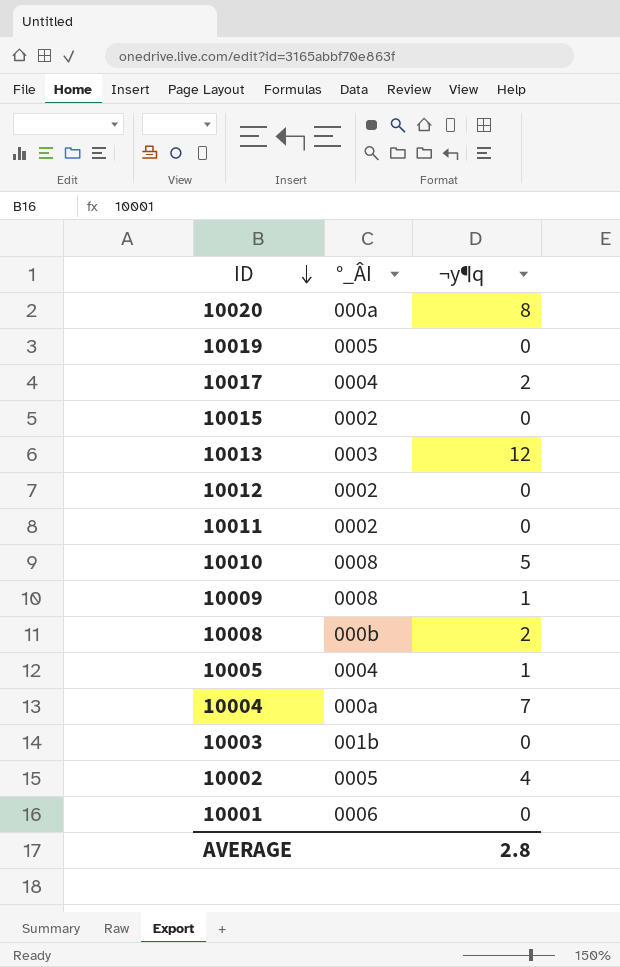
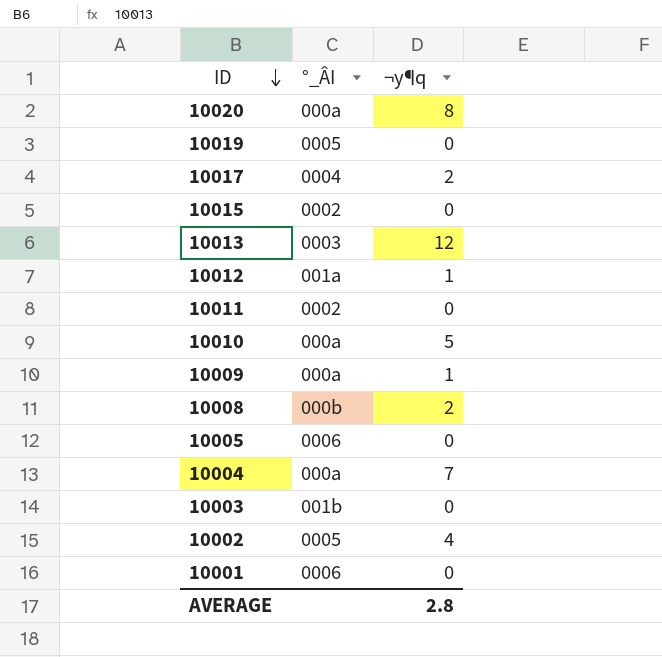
10012 | °_ÂI: 0002 -> 001a
10012 | ¬y¶q: 0 -> 1
10010 | °_ÂI: 0008 -> 000a
10009 | °_ÂI: 0008 -> 000a
10005 | °_ÂI: 0004 -> 0006
10005 | ¬y¶q: 1 -> 0

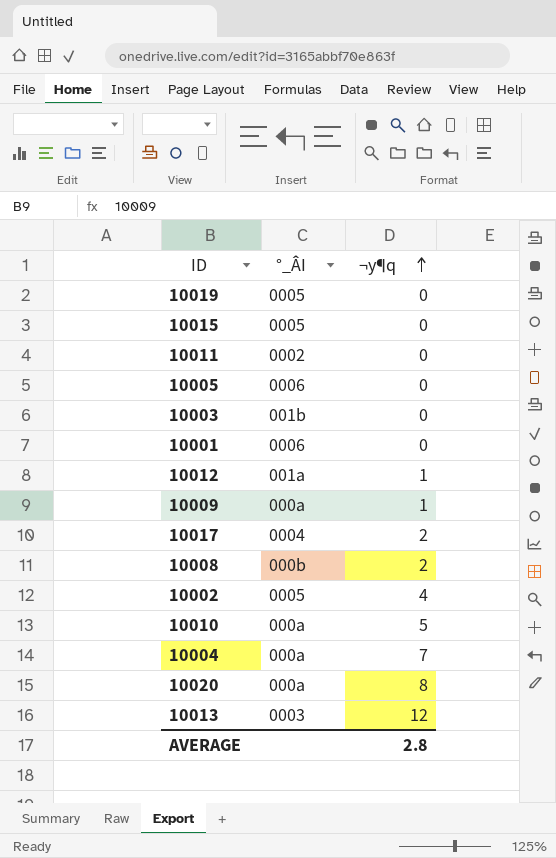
row order: ID descending -> ¬y¶q ascending
10015 | °_ÂI: 0002 -> 0005

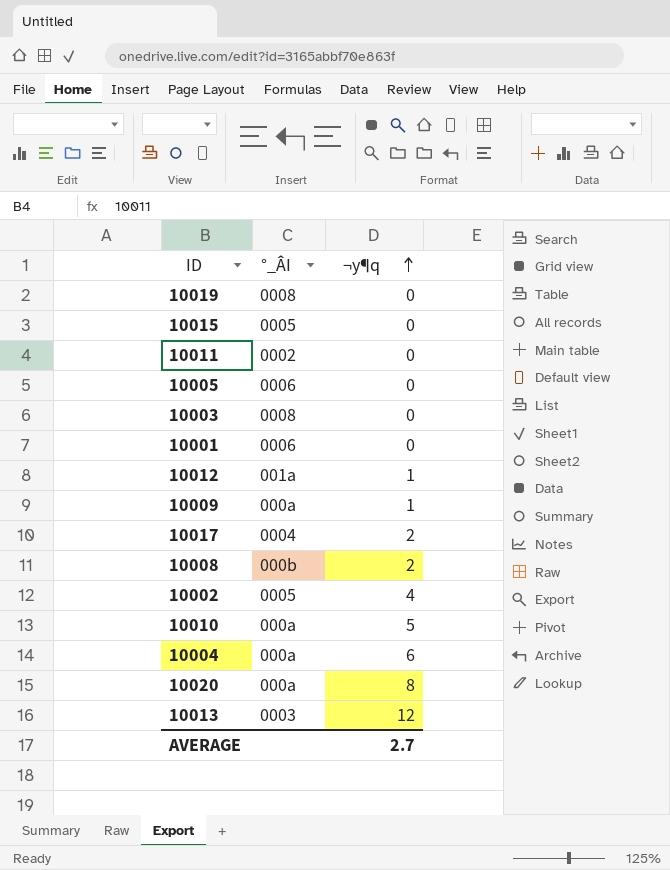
10019 | °_ÂI: 0005 -> 0008
10003 | °_ÂI: 001b -> 0008
10004 | ¬y¶q: 7 -> 6
AVERAGE | ¬y¶q: 2.8 -> 2.7

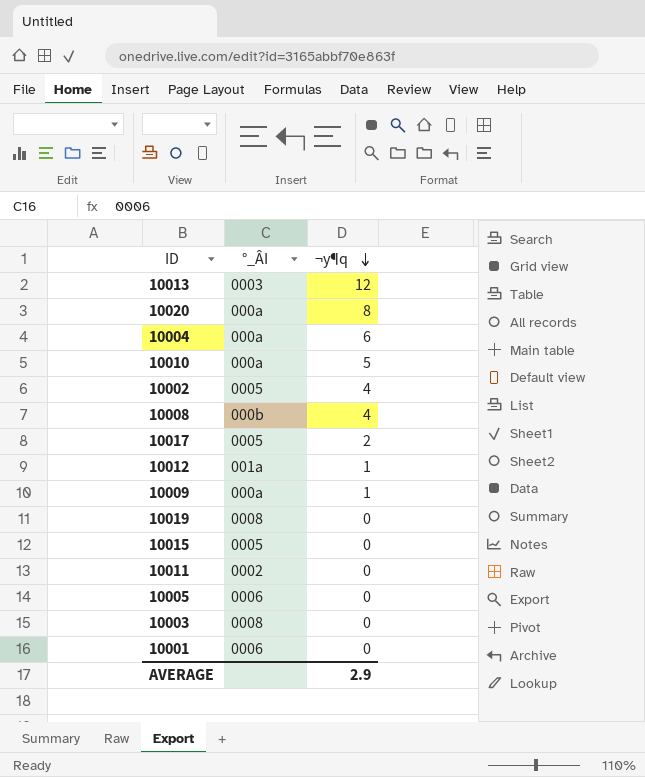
row order: ¬y¶q ascending -> ¬y¶q descending
10008 | ¬y¶q: 2 -> 4
10017 | °_ÂI: 0004 -> 0005
AVERAGE | ¬y¶q: 2.7 -> 2.9

